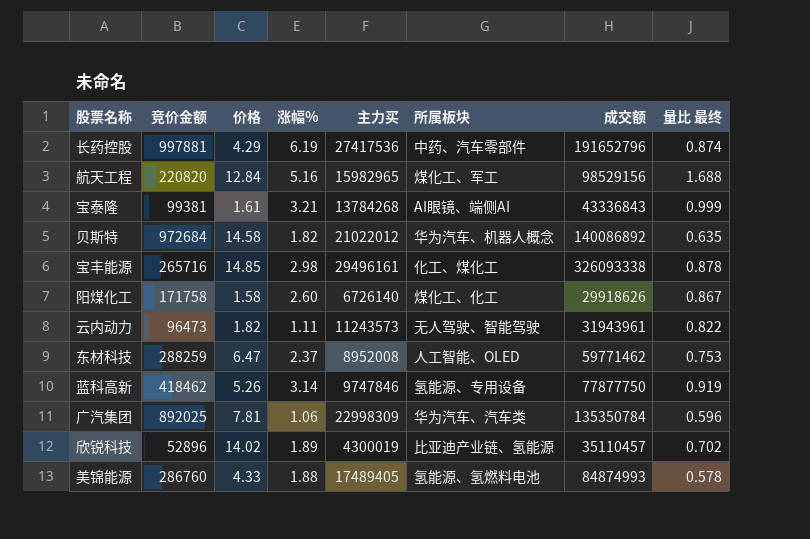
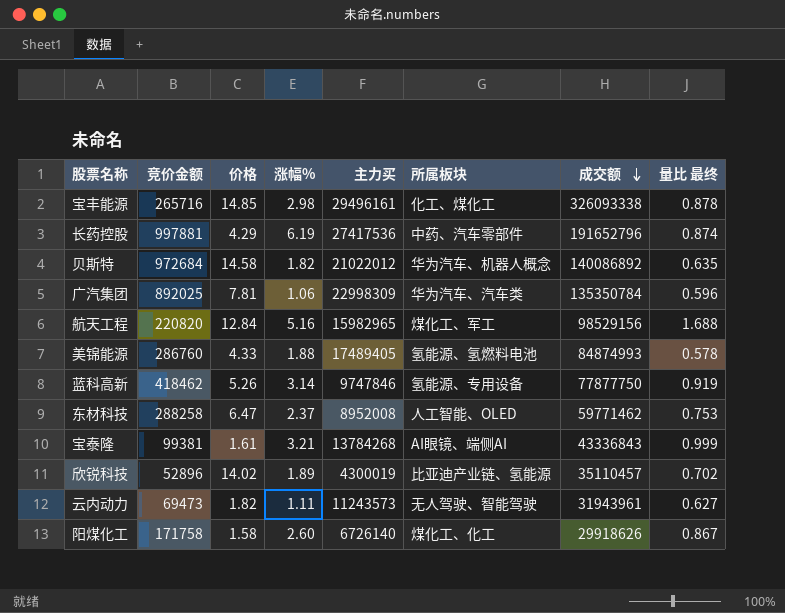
row order: none -> 成交额 descending
东材科技 | 竞价金额: 288259 -> 288258
云内动力 | 竞价金额: 96473 -> 69473
云内动力 | 量比 最终: 0.822 -> 0.627

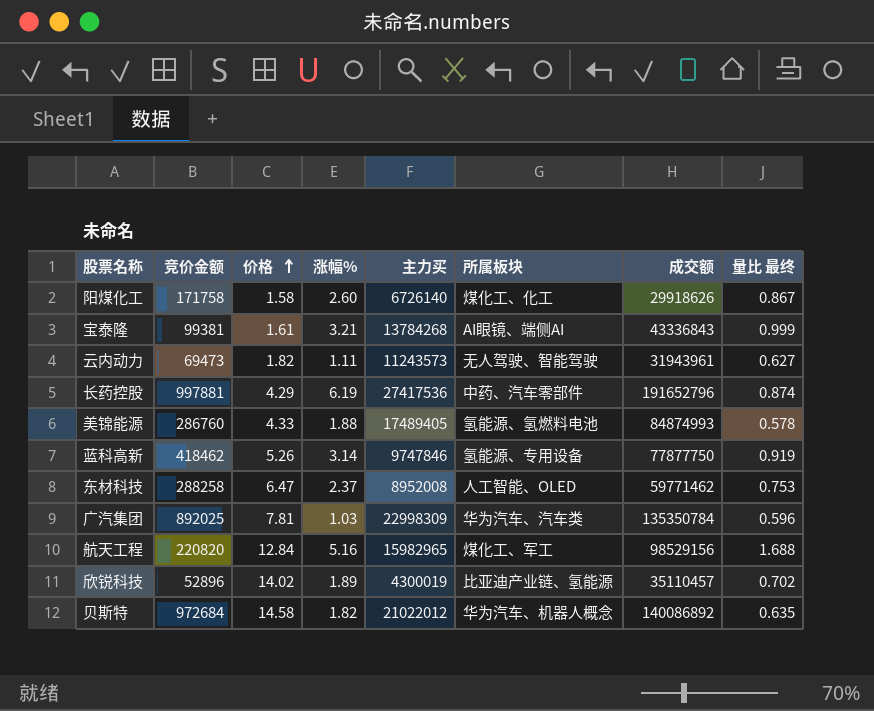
row order: 成交额 descending -> 价格 ascending
row 宝丰能源: 265716 | 14.85 | 2.98 | 29496161 | 化工、煤化工 | 326093338 | 0.878 -> none
广汽集团 | 涨幅%: 1.06 -> 1.03

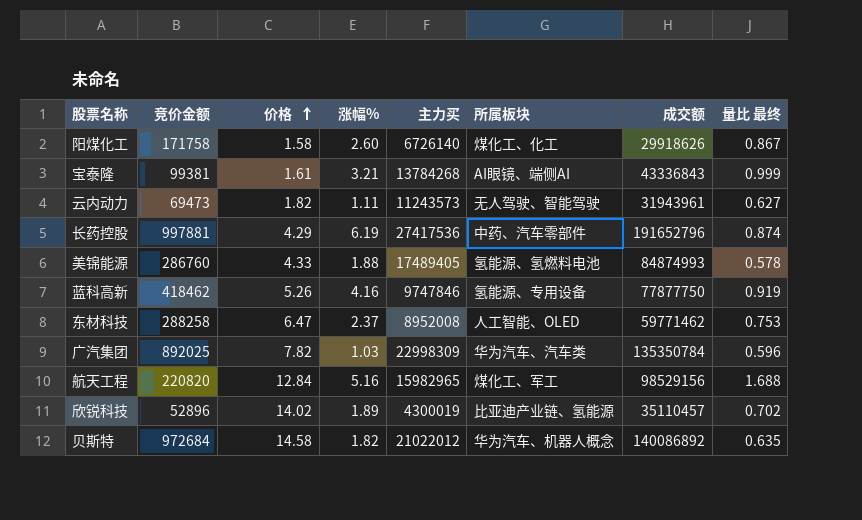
蓝科高新 | 涨幅%: 3.14 -> 4.16
广汽集团 | 价格: 7.81 -> 7.82

